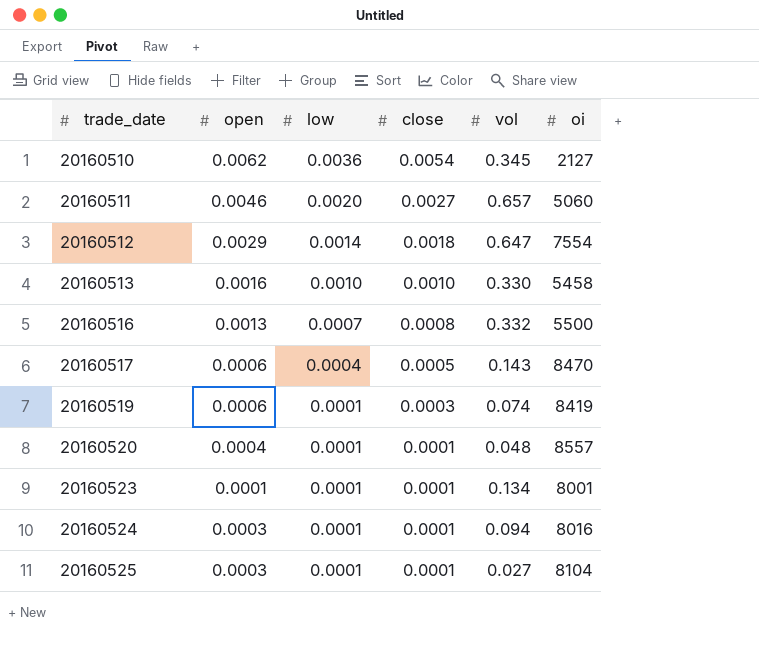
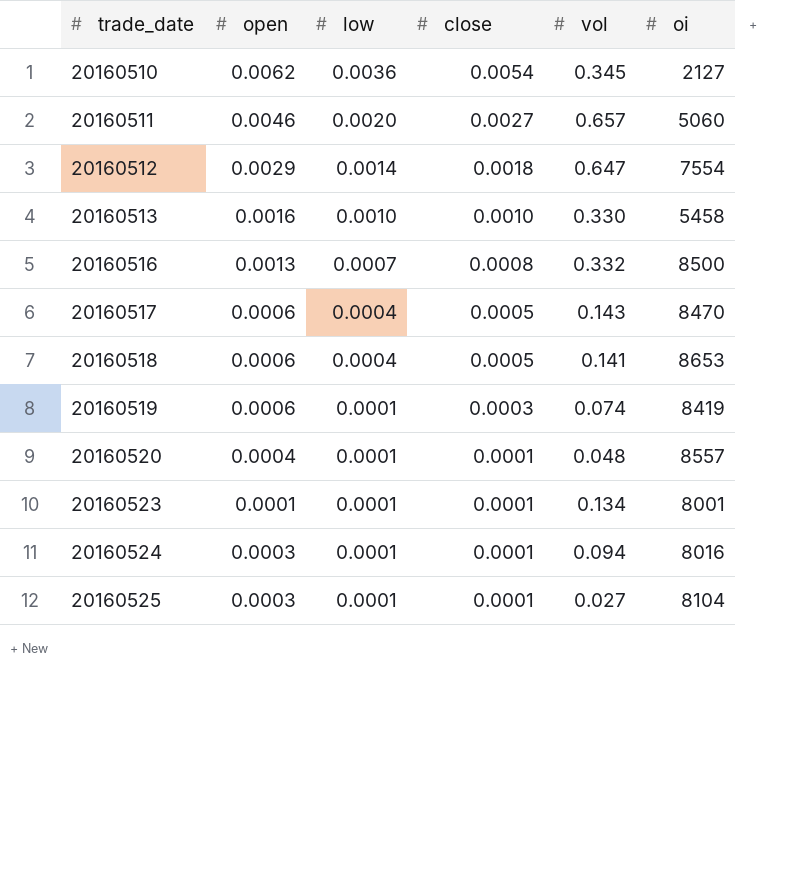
20160516 | oi: 5500 -> 8500
row 20160518: none -> 0.0006 | 0.0004 | 0.0005 | 0.141 | 8653

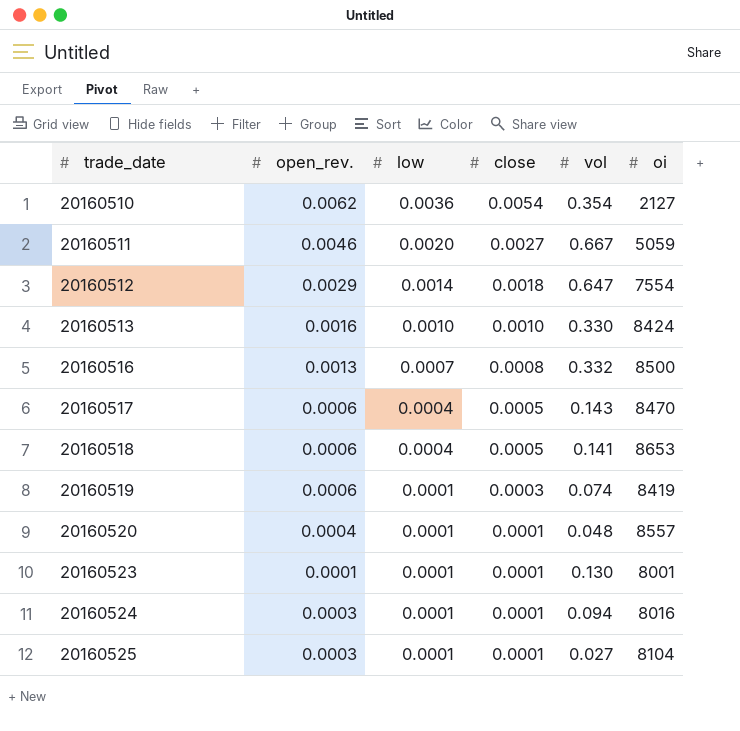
column name: open -> open_rev.
20160510 | vol: 0.345 -> 0.354
20160511 | vol: 0.657 -> 0.667
20160511 | oi: 5060 -> 5059
20160513 | oi: 5458 -> 8424
20160523 | vol: 0.134 -> 0.130

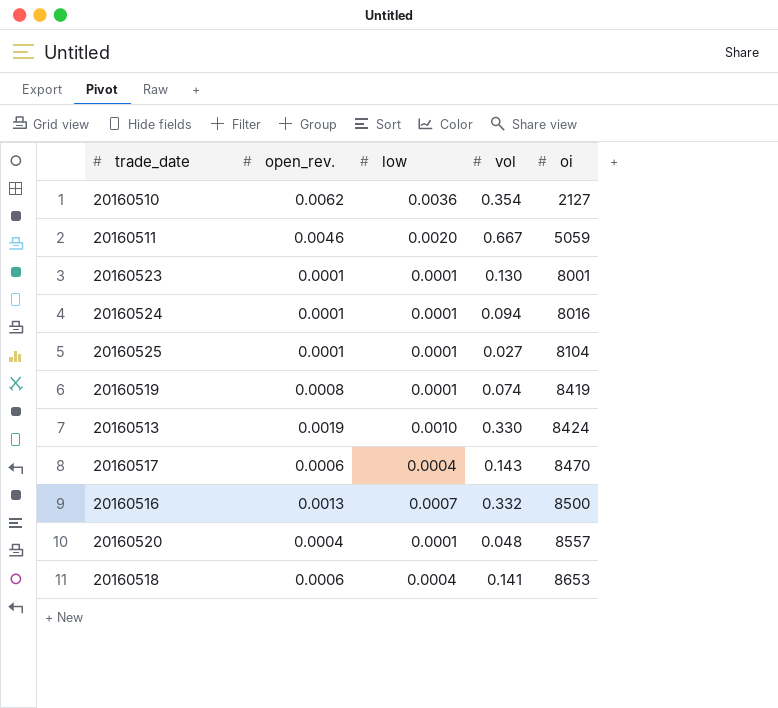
row order: trade_date ascending -> oi ascending
column close | position: 4 -> none
row 20160512: 0.0029 | 0.0014 | 0.0018 | 0.647 | 7554 -> none
20160524 | open_rev.: 0.0003 -> 0.0001
20160525 | open_rev.: 0.0003 -> 0.0001
20160519 | open_rev.: 0.0006 -> 0.0008
20160513 | open_rev.: 0.0016 -> 0.0019

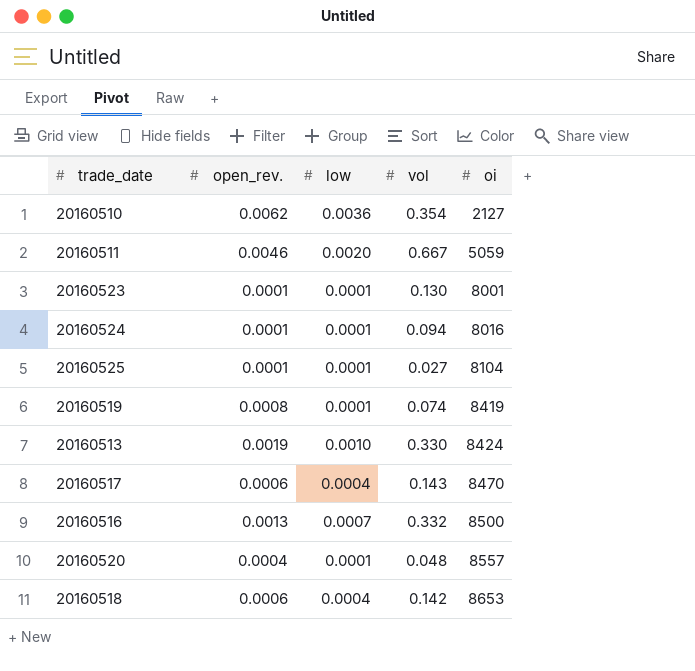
20160518 | vol: 0.141 -> 0.142

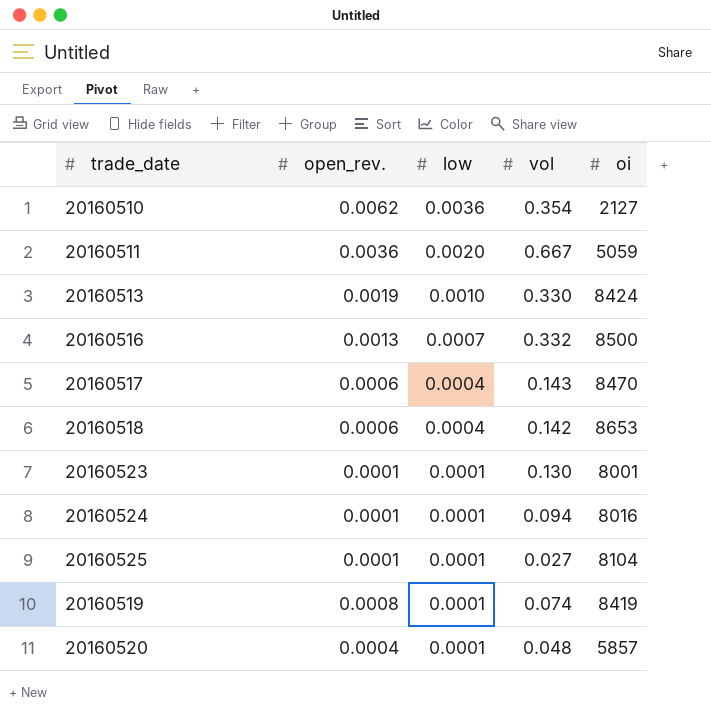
row order: oi ascending -> low descending
20160511 | open_rev.: 0.0046 -> 0.0036
20160520 | oi: 8557 -> 5857

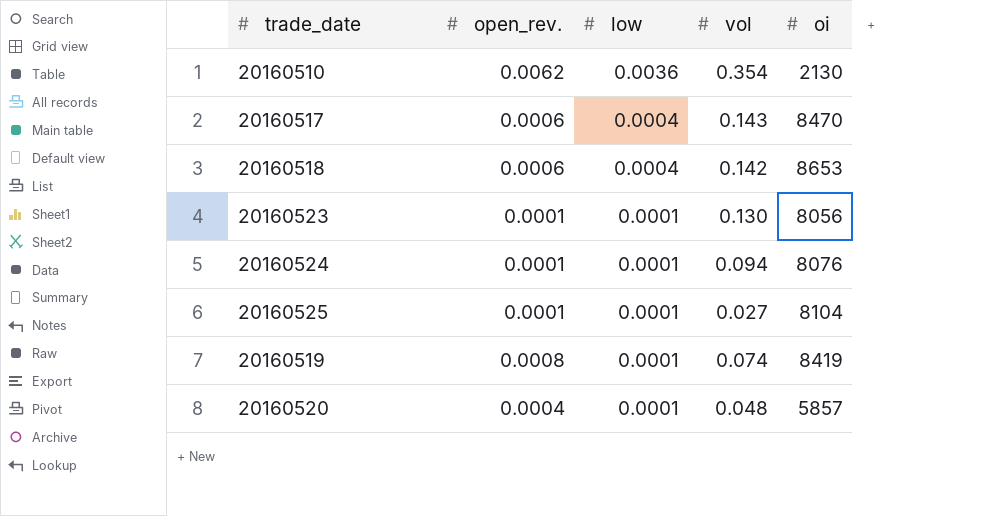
row 20160511: 0.0036 | 0.0020 | 0.667 | 5059 -> none
row 20160513: 0.0019 | 0.0010 | 0.330 | 8424 -> none
row 20160516: 0.0013 | 0.0007 | 0.332 | 8500 -> none
20160510 | oi: 2127 -> 2130
20160523 | oi: 8001 -> 8056
20160524 | oi: 8016 -> 8076

